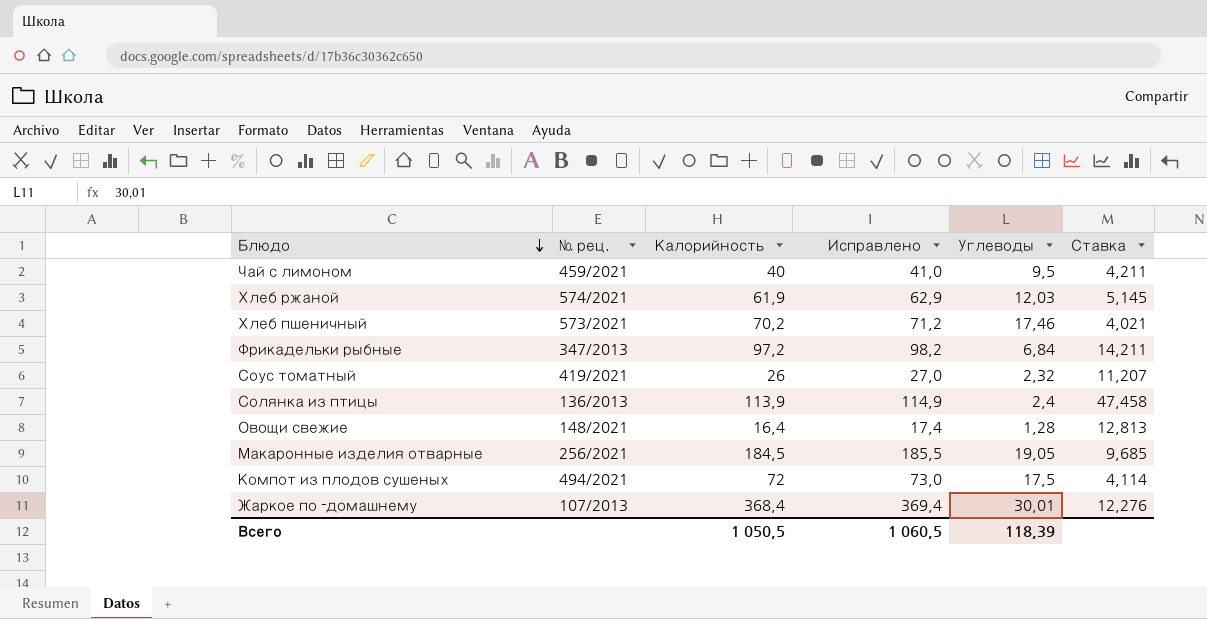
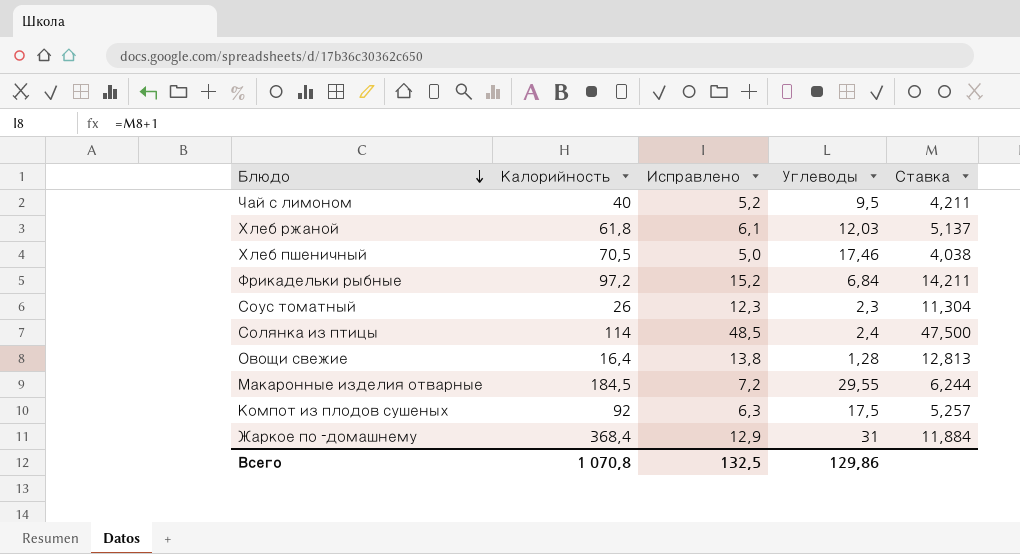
column № рец. | position: 2 -> none
column Исправлено | formula: [Калорийность] + 1 -> [Ставка] + 1
Хлеб ржаной | Калорийность: 61,9 -> 61,8
Хлеб ржаной | Ставка: 5,145 -> 5,137
Хлеб пшеничный | Калорийность: 70,2 -> 70,5
Хлеб пшеничный | Ставка: 4,021 -> 4,038
Соус томатный | Углеводы: 2,32 -> 2,3
Соус томатный | Ставка: 11,207 -> 11,304
Солянка из птицы | Калорийность: 113,9 -> 114
Солянка из птицы | Ставка: 47,458 -> 47,500
Макаронные изделия отварные | Углеводы: 19,05 -> 29,55
Макаронные изделия отварные | Ставка: 9,685 -> 6,244
Компот из плодов сушеных | Калорийность: 72 -> 92
Компот из плодов сушеных | Ставка: 4,114 -> 5,257
Жаркое по -домашнему | Углеводы: 30,01 -> 31
Жаркое по -домашнему | Ставка: 12,276 -> 11,884
Всего | Калорийность: 1 050,5 -> 1 070,8
Всего | Исправлено: 1 060,5 -> 132,5
Всего | Углеводы: 118,39 -> 129,86

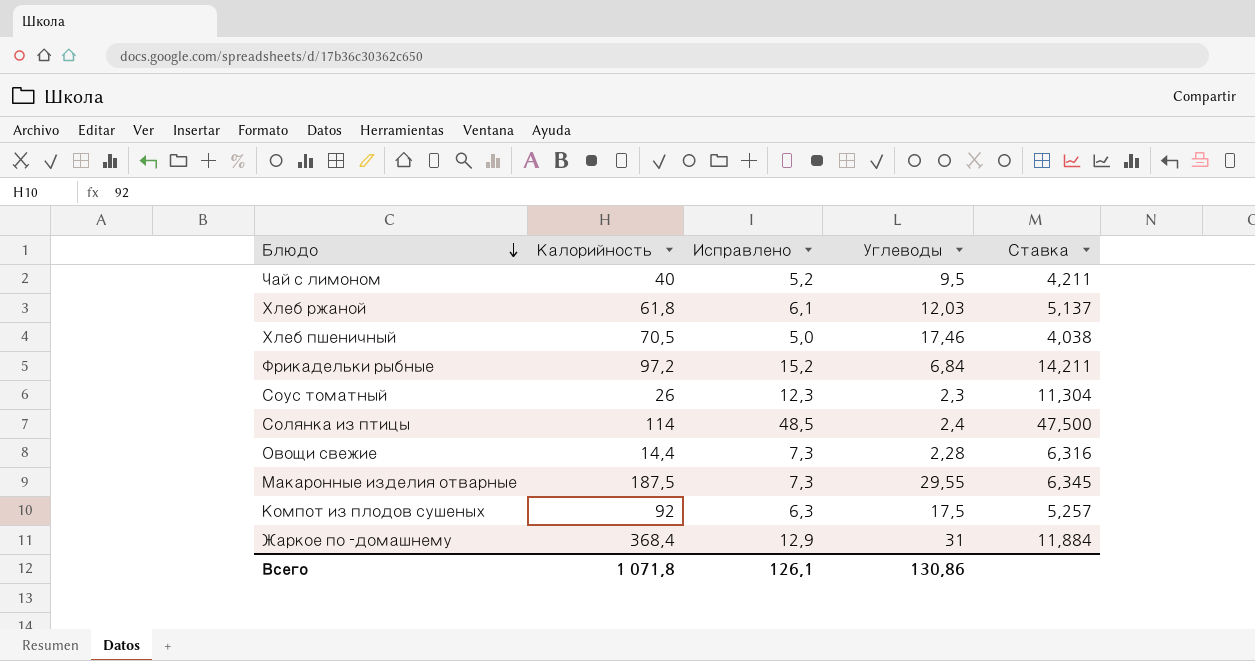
Овощи свежие | Калорийность: 16,4 -> 14,4
Овощи свежие | Исправлено: 13,8 -> 7,3
Овощи свежие | Углеводы: 1,28 -> 2,28
Овощи свежие | Ставка: 12,813 -> 6,316
Макаронные изделия отварные | Калорийность: 184,5 -> 187,5
Макаронные изделия отварные | Исправлено: 7,2 -> 7,3
Макаронные изделия отварные | Ставка: 6,244 -> 6,345
Всего | Калорийность: 1 070,8 -> 1 071,8
Всего | Исправлено: 132,5 -> 126,1
Всего | Углеводы: 129,86 -> 130,86

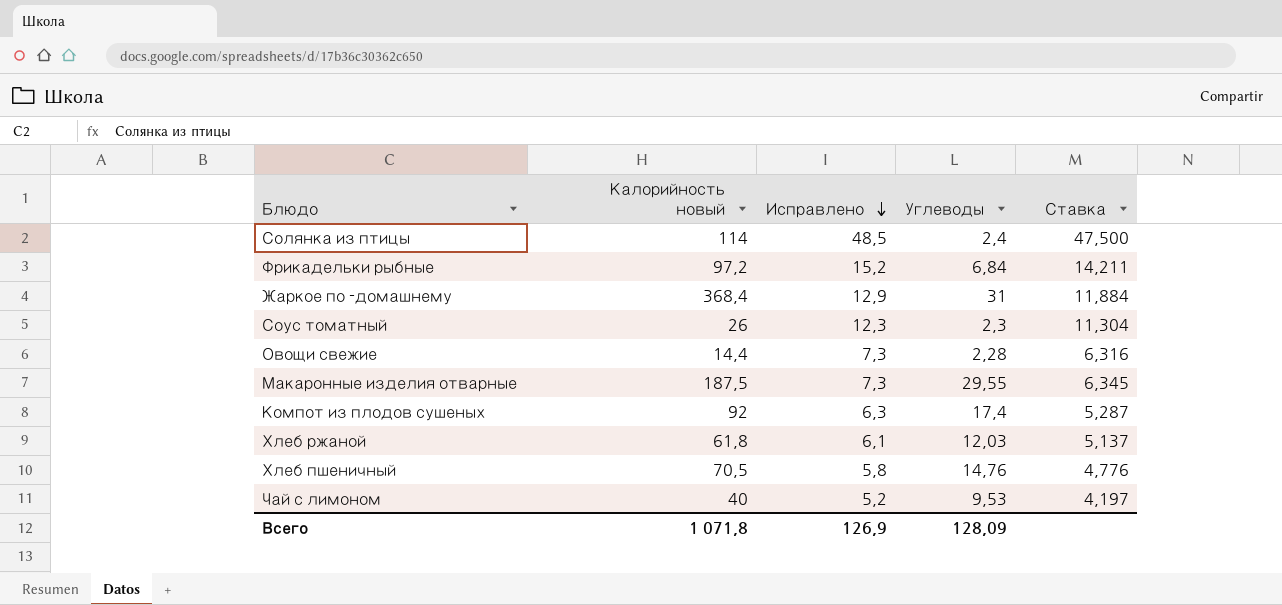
row order: Блюдо descending -> Исправлено descending
column name: Калорийность -> Калорийность новый
Компот из плодов сушеных | Углеводы: 17,5 -> 17,4
Компот из плодов сушеных | Ставка: 5,257 -> 5,287
Хлеб пшеничный | Исправлено: 5,0 -> 5,8
Хлеб пшеничный | Углеводы: 17,46 -> 14,76
Хлеб пшеничный | Ставка: 4,038 -> 4,776
Чай с лимоном | Углеводы: 9,5 -> 9,53
Чай с лимоном | Ставка: 4,211 -> 4,197
Всего | Исправлено: 126,1 -> 126,9
Всего | Углеводы: 130,86 -> 128,09

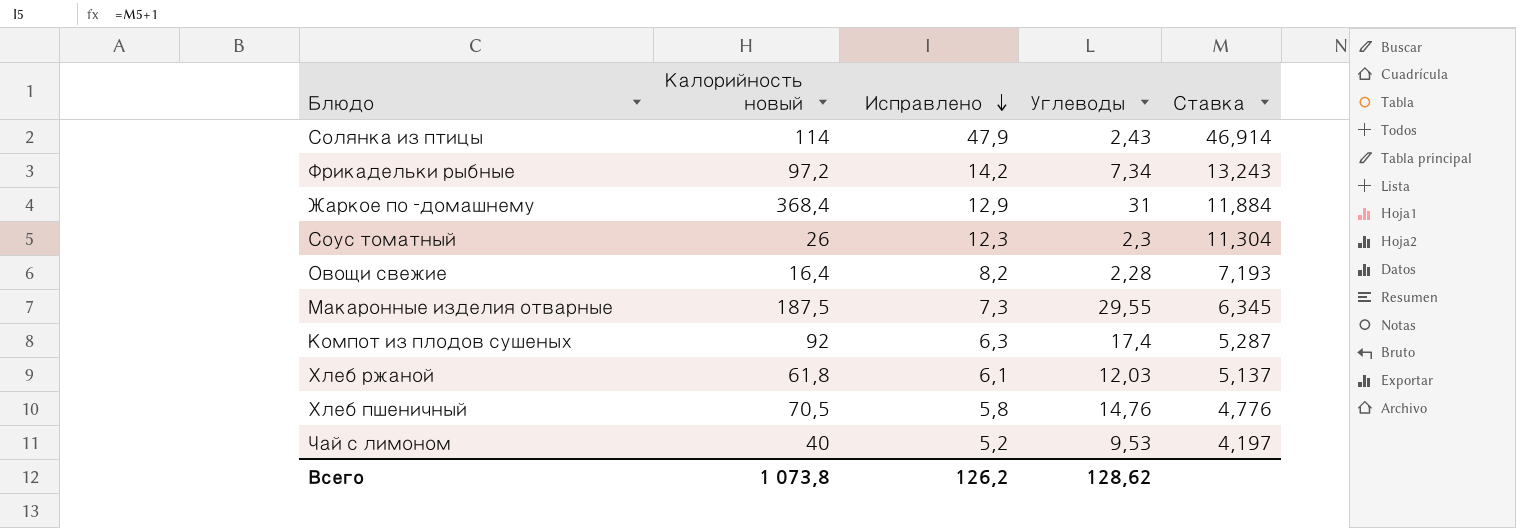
Солянка из птицы | Исправлено: 48,5 -> 47,9
Солянка из птицы | Углеводы: 2,4 -> 2,43
Солянка из птицы | Ставка: 47,500 -> 46,914
Фрикадельки рыбные | Исправлено: 15,2 -> 14,2
Фрикадельки рыбные | Углеводы: 6,84 -> 7,34
Фрикадельки рыбные | Ставка: 14,211 -> 13,243
Овощи свежие | Калорийность новый: 14,4 -> 16,4
Овощи свежие | Исправлено: 7,3 -> 8,2
Овощи свежие | Ставка: 6,316 -> 7,193
Всего | Калорийность новый: 1 071,8 -> 1 073,8
Всего | Исправлено: 126,9 -> 126,2
Всего | Углеводы: 128,09 -> 128,62

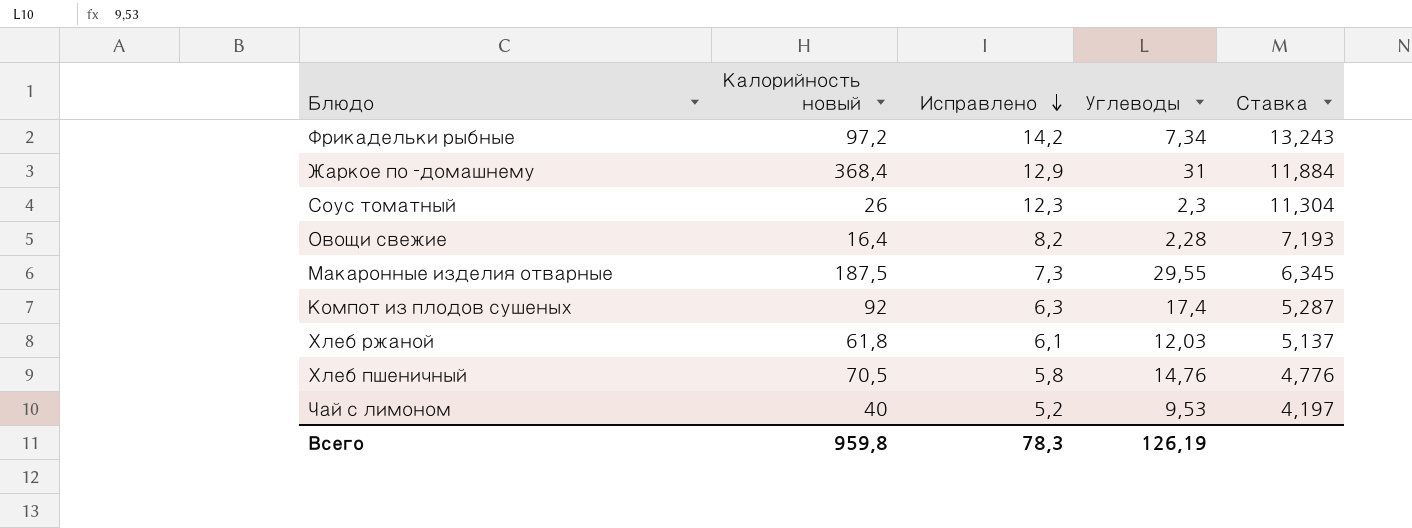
row Солянка из птицы: 114 | 47,9 | 2,43 | 46,914 -> none
Всего | Калорийность новый: 1 073,8 -> 959,8
Всего | Исправлено: 126,2 -> 78,3
Всего | Углеводы: 128,62 -> 126,19

